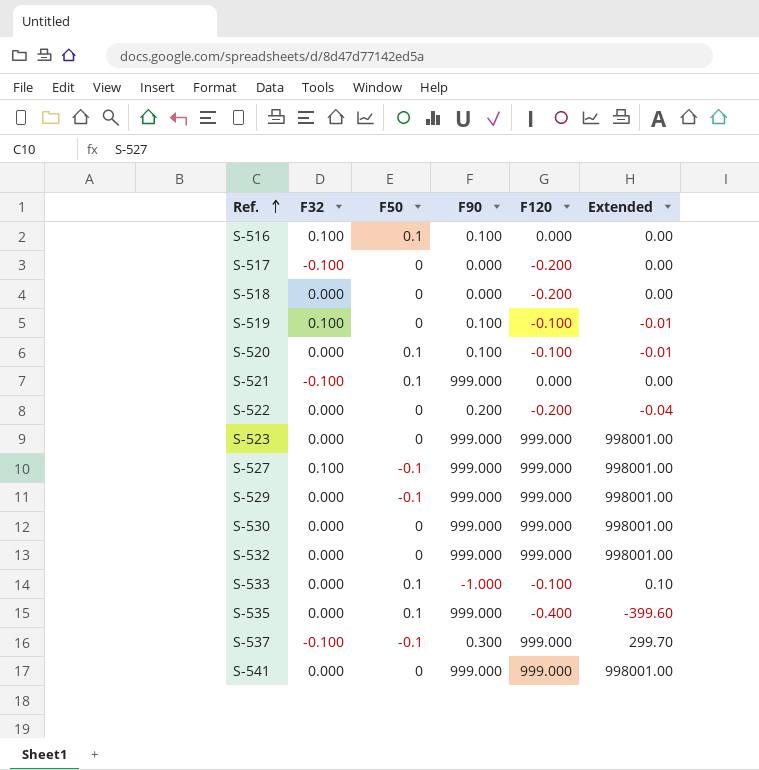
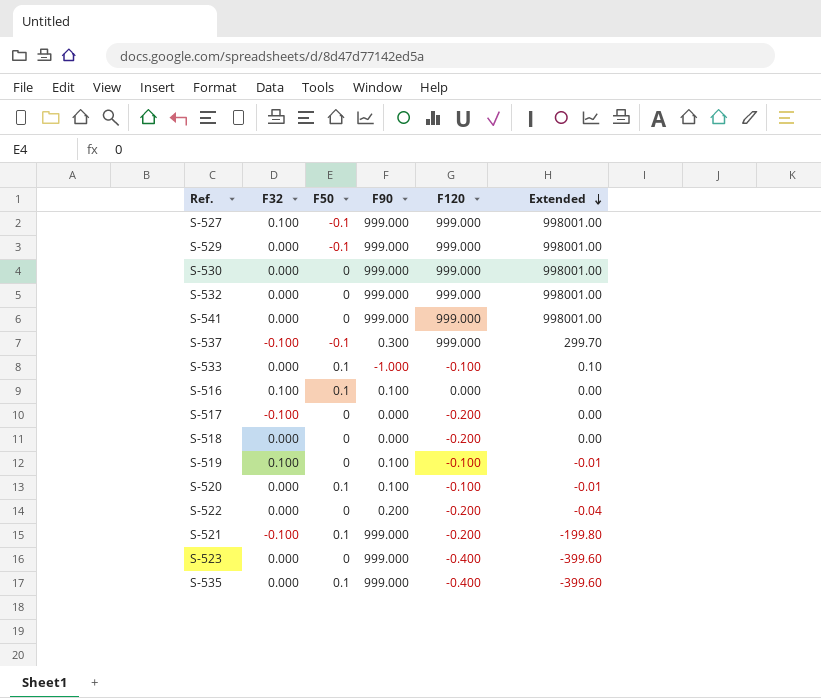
row order: Ref. ascending -> Extended descending
S-521 | F120: 0.000 -> -0.200
S-521 | Extended: 0.00 -> -199.80
S-523 | F120: 999.000 -> -0.400
S-523 | Extended: 998001.00 -> -399.60

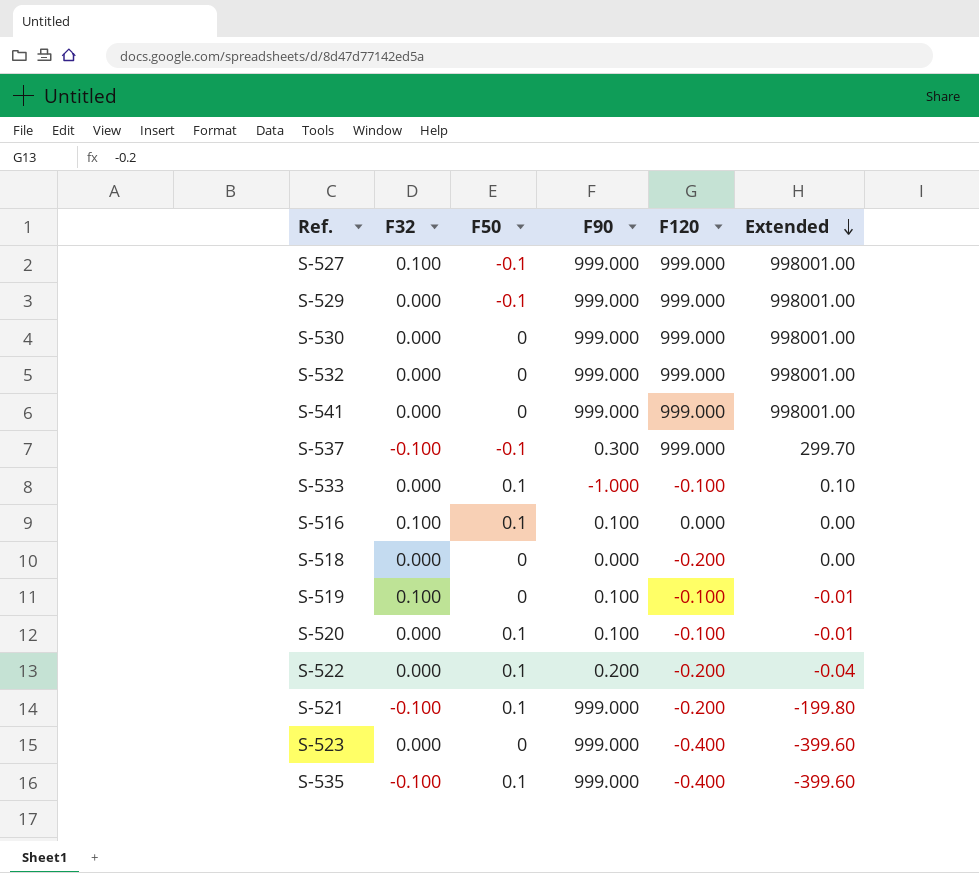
row S-517: -0.100 | 0 | 0.000 | -0.200 | 0.00 -> none
S-522 | F50: 0 -> 0.1
S-535 | F32: 0.000 -> -0.100

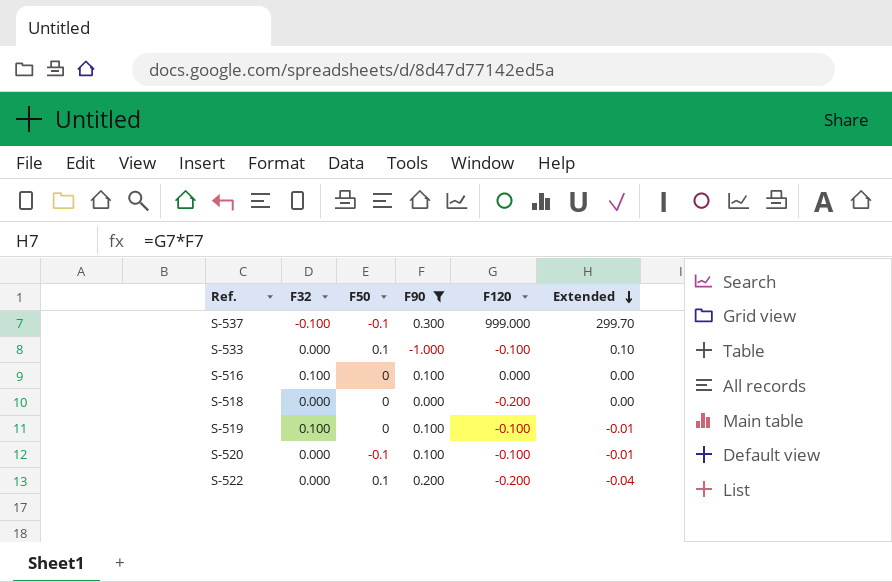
filter: none -> F90 != 999.000
S-516 | F50: 0.1 -> 0
S-520 | F50: 0.1 -> -0.1

